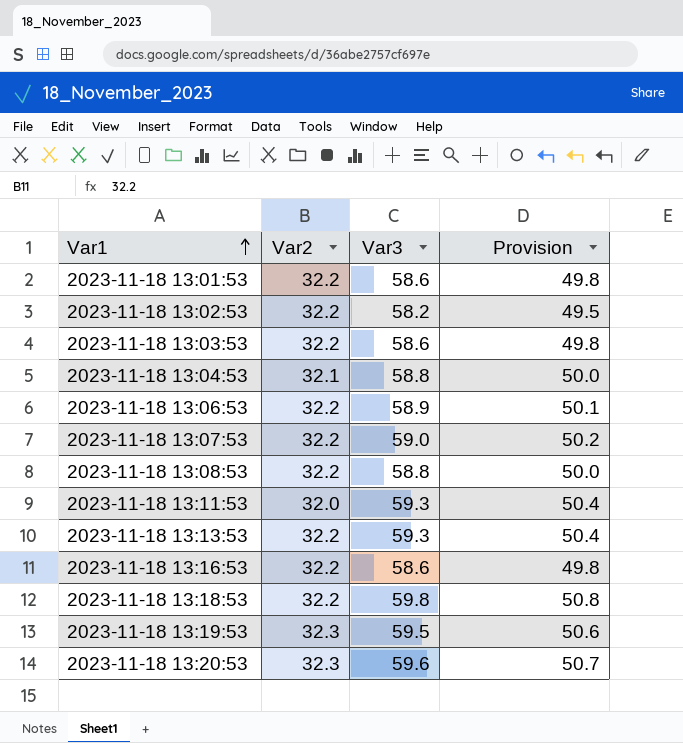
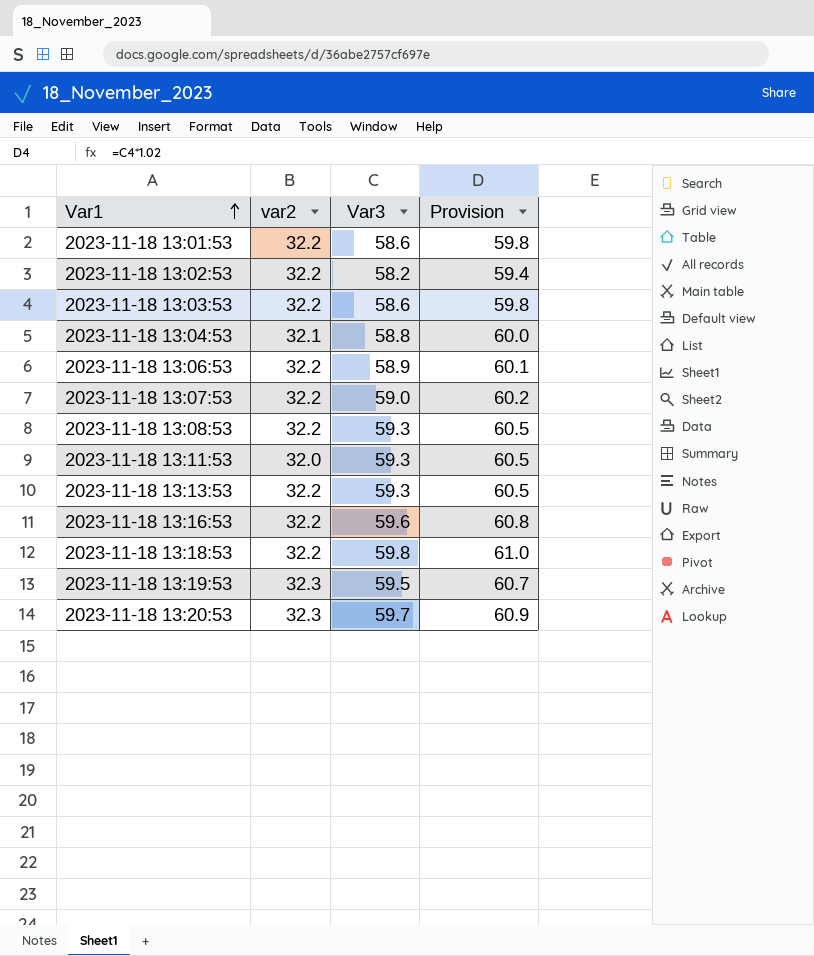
column name: Var2 -> var2
column Provision | formula: [Var3] * 0.85 -> [Var3] * 1.02
2023-11-18 13:08:53 | Var3: 58.8 -> 59.3
2023-11-18 13:16:53 | Var3: 58.6 -> 59.6
2023-11-18 13:20:53 | Var3: 59.6 -> 59.7

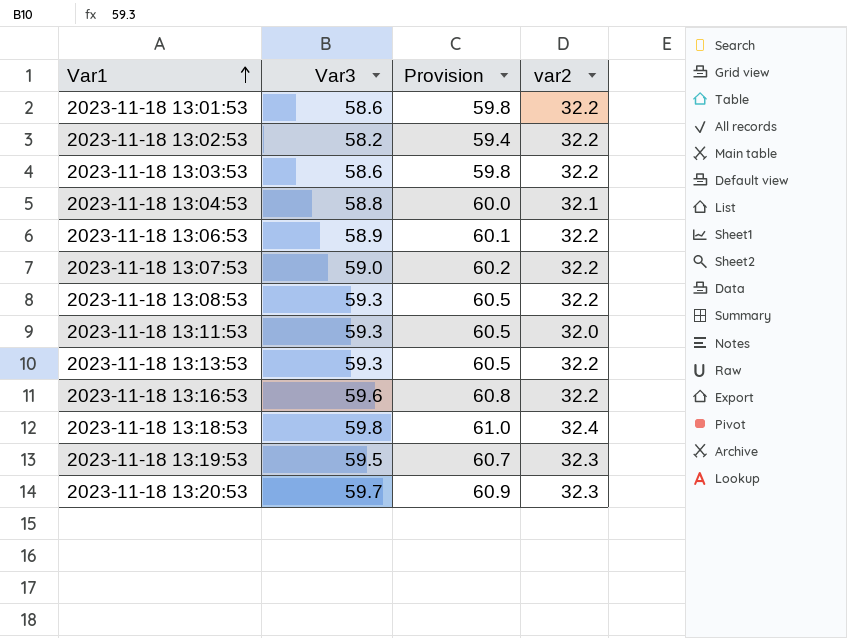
column var2 | position: 2 -> 4
2023-11-18 13:18:53 | var2: 32.2 -> 32.4

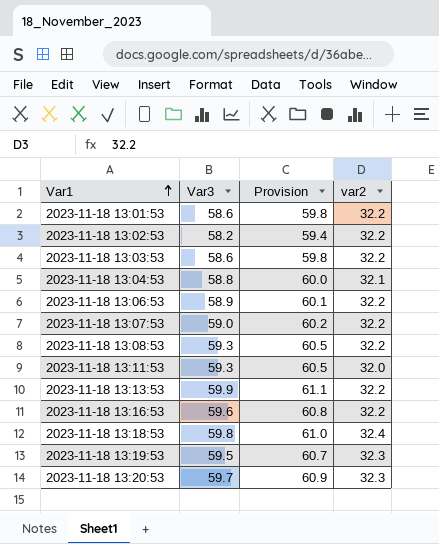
2023-11-18 13:13:53 | Var3: 59.3 -> 59.9
2023-11-18 13:13:53 | Provision: 60.5 -> 61.1

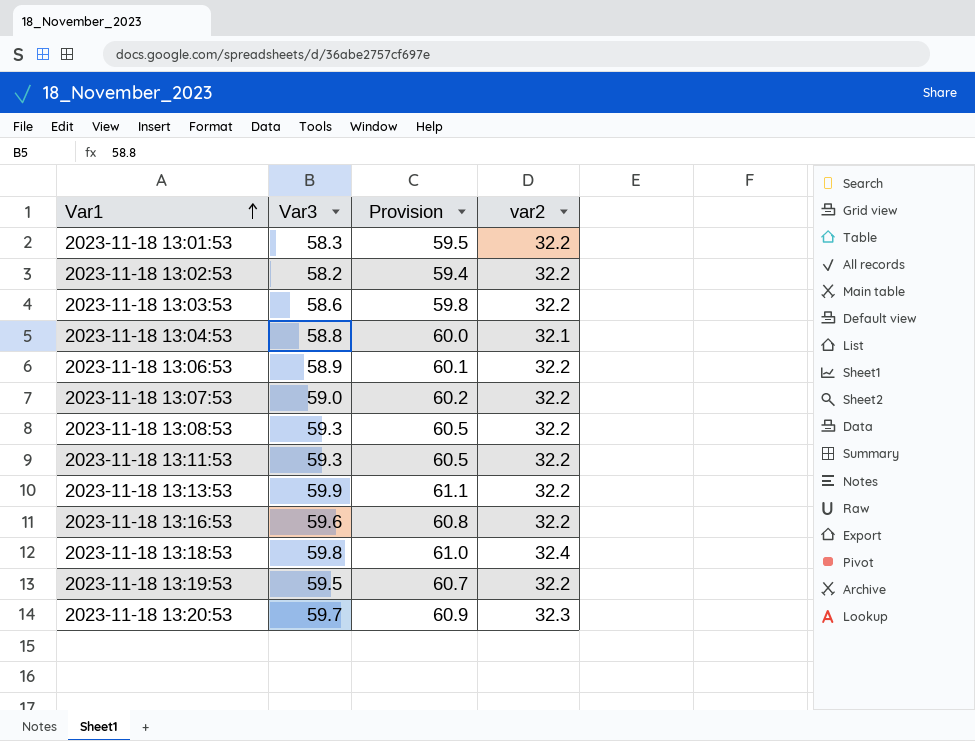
2023-11-18 13:01:53 | Var3: 58.6 -> 58.3
2023-11-18 13:01:53 | Provision: 59.8 -> 59.5
2023-11-18 13:11:53 | var2: 32.0 -> 32.2
2023-11-18 13:19:53 | var2: 32.3 -> 32.2

